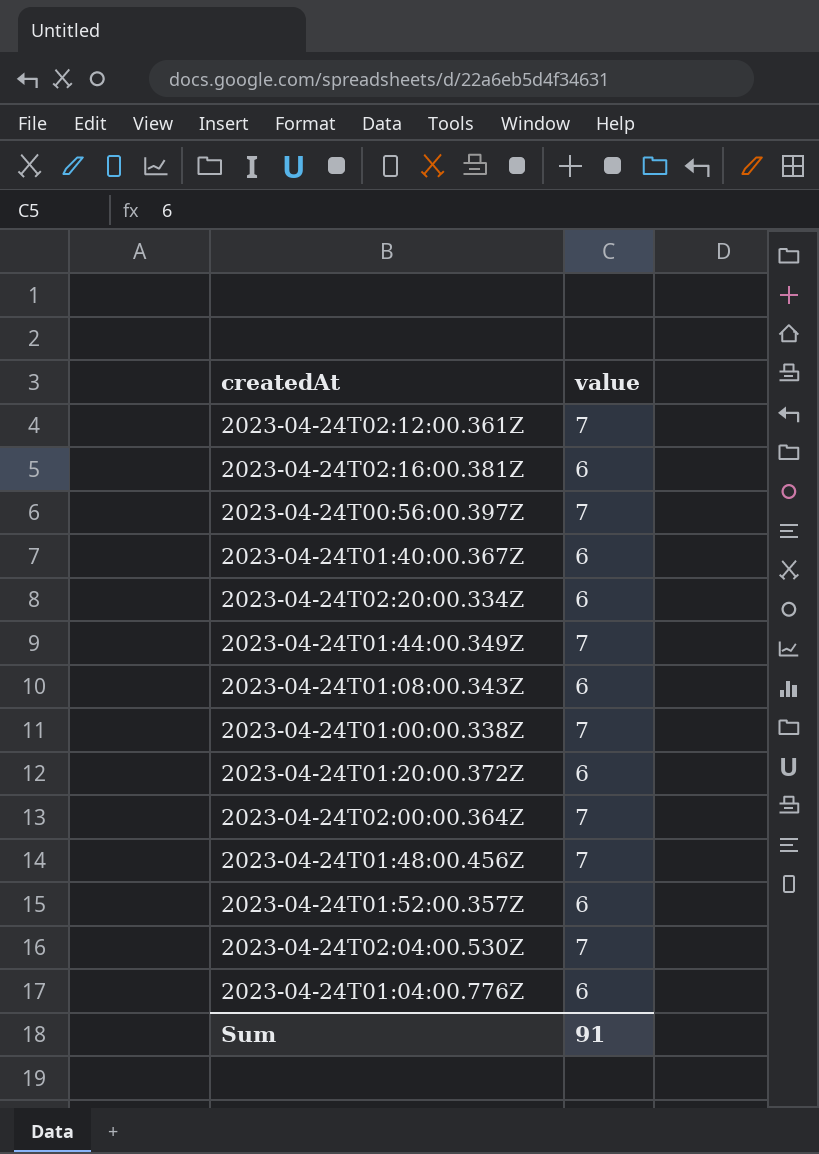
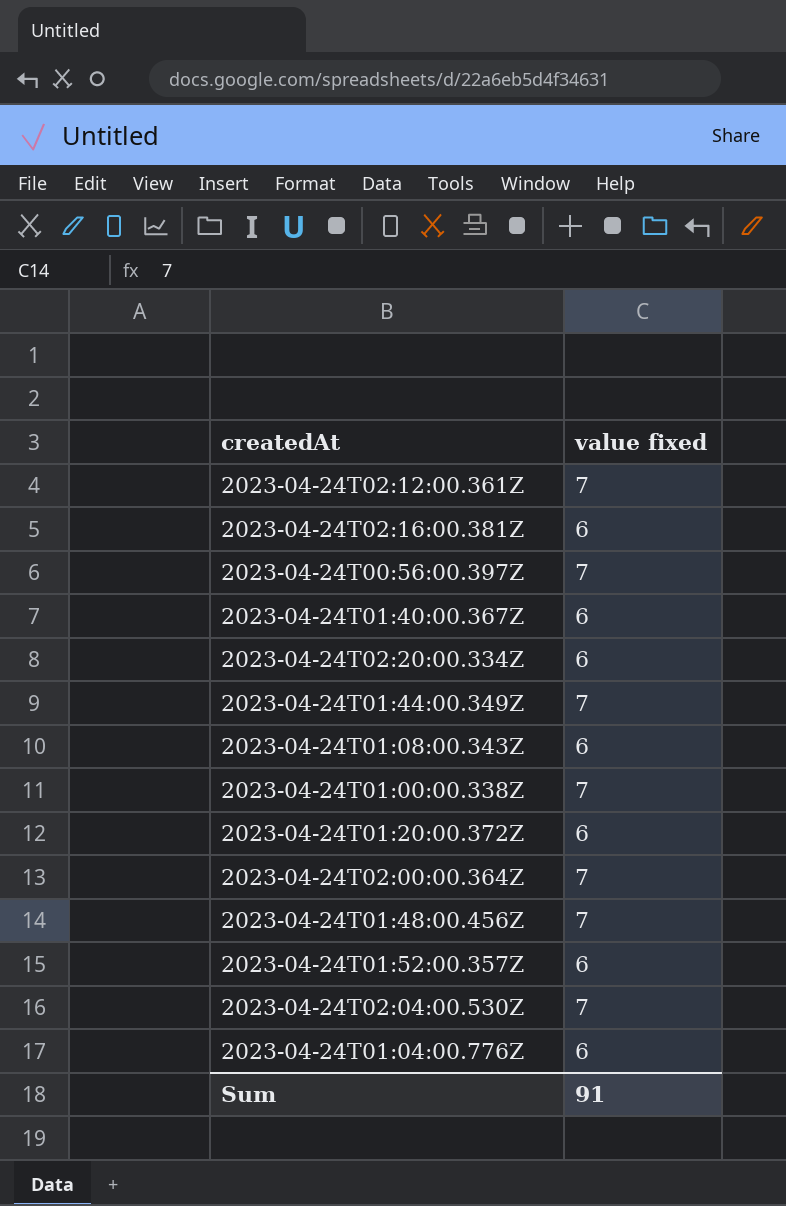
column name: value -> value fixed

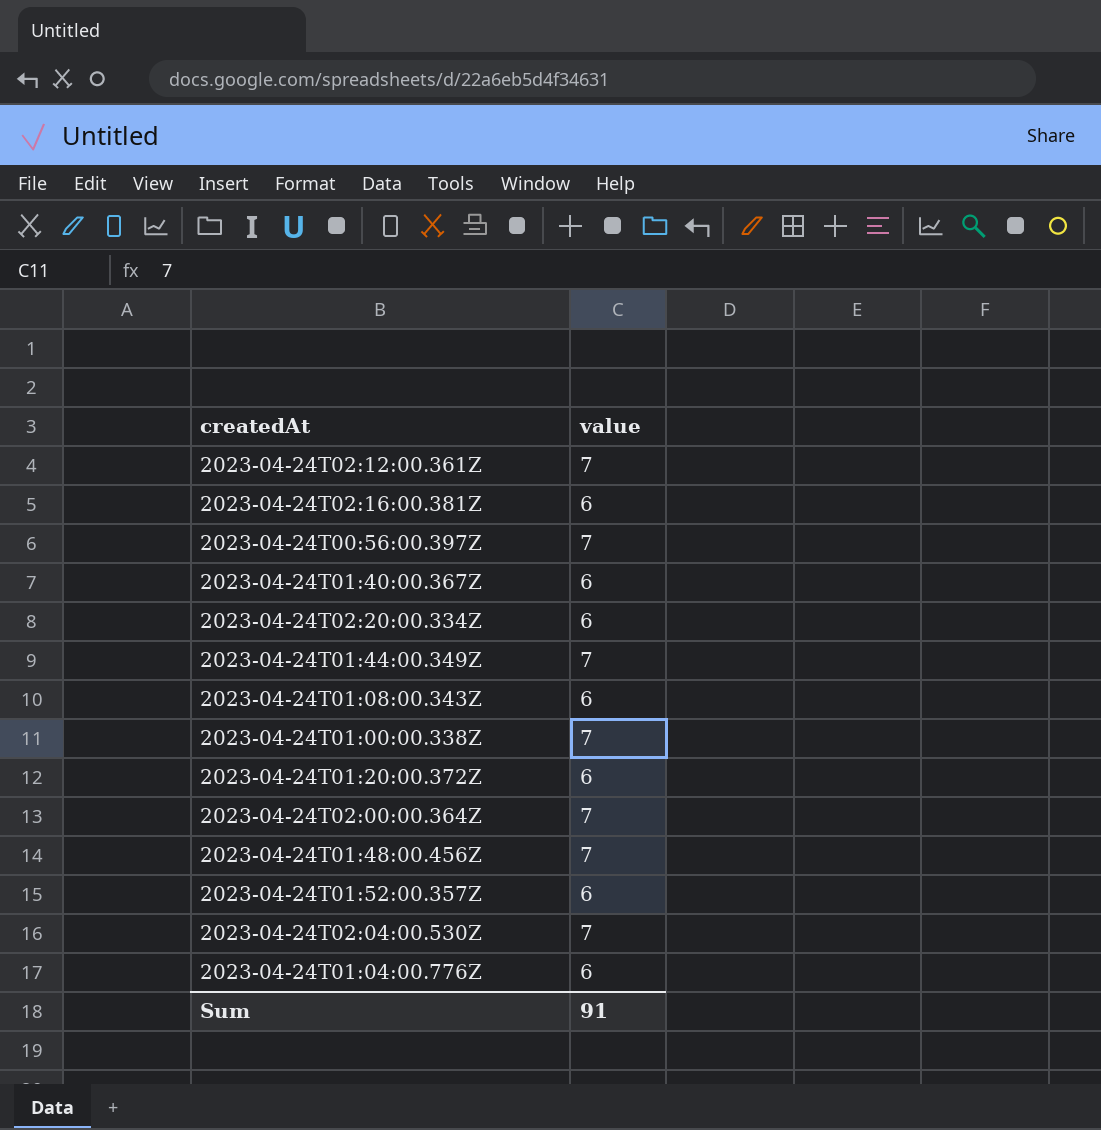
column name: value fixed -> value

